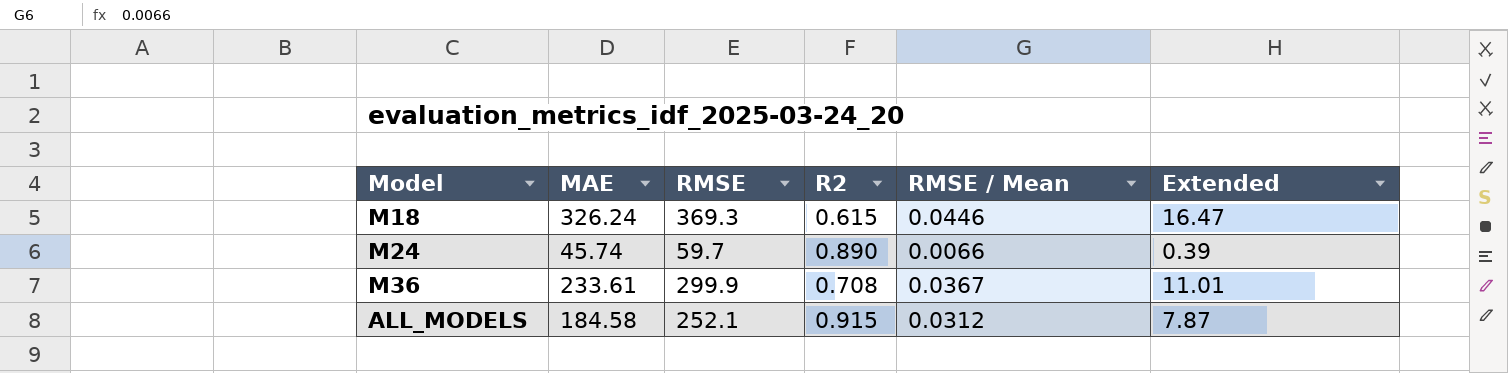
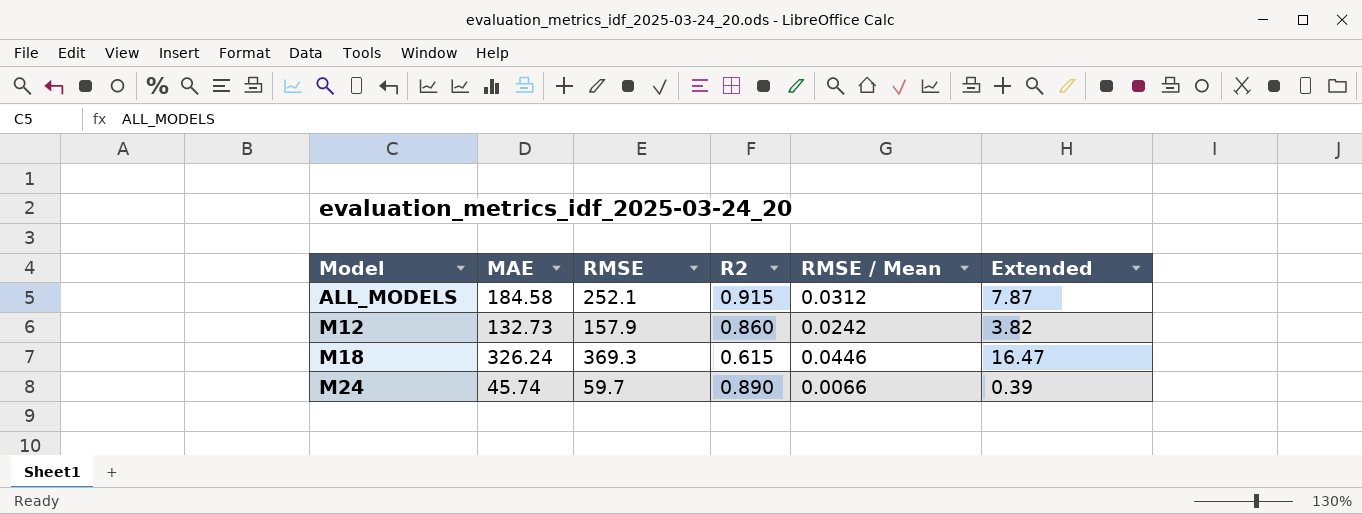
row order: none -> Model ascending
row M36: 233.61 | 299.9 | 0.708 | 0.0367 | 11.01 -> none
row M12: none -> 132.73 | 157.9 | 0.860 | 0.0242 | 3.82

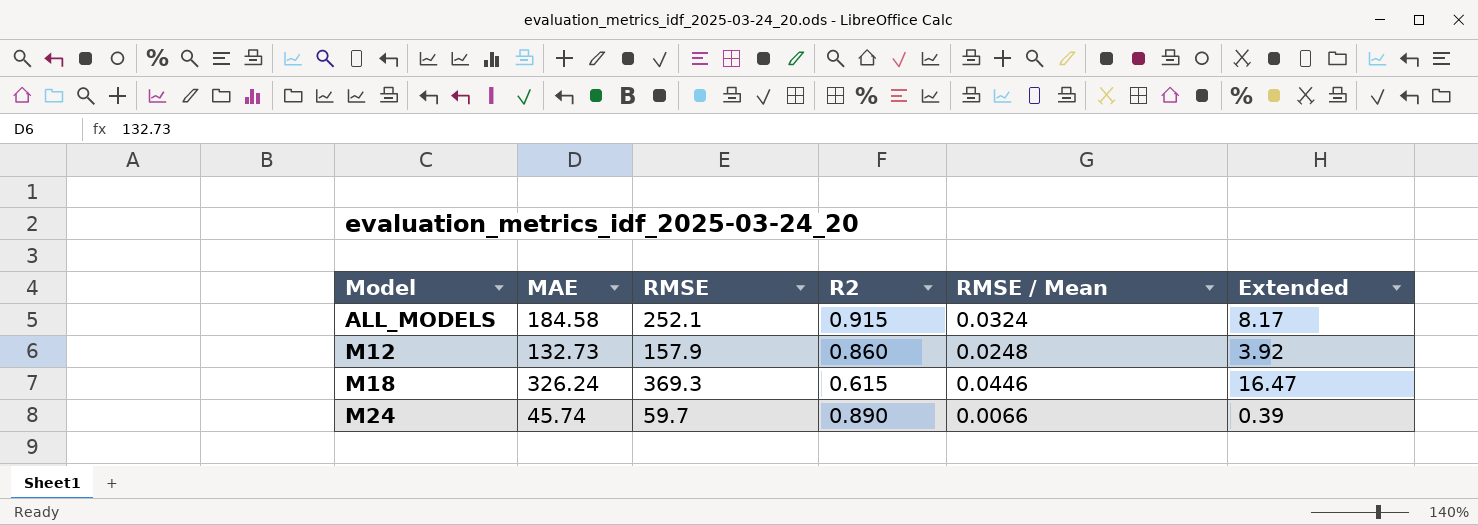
ALL_MODELS | RMSE / Mean: 0.0312 -> 0.0324
ALL_MODELS | Extended: 7.87 -> 8.17
M12 | RMSE / Mean: 0.0242 -> 0.0248
M12 | Extended: 3.82 -> 3.92

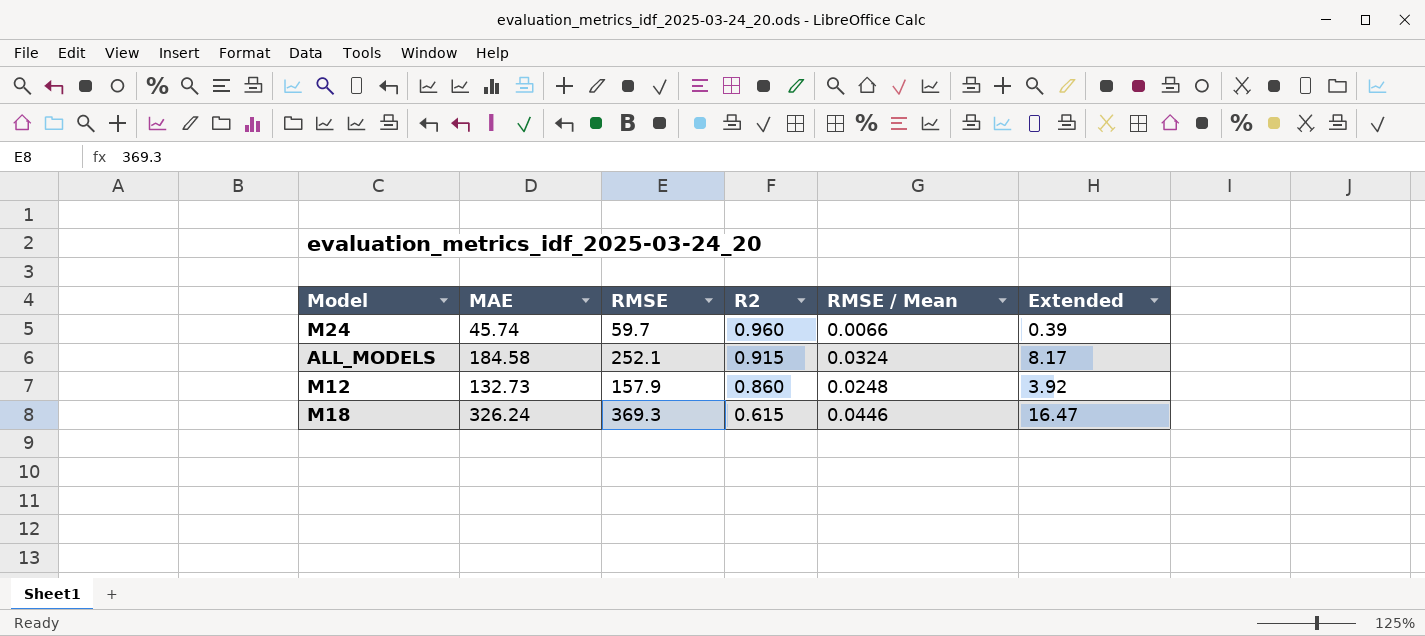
row order: Model ascending -> R2 descending
M24 | R2: 0.890 -> 0.960

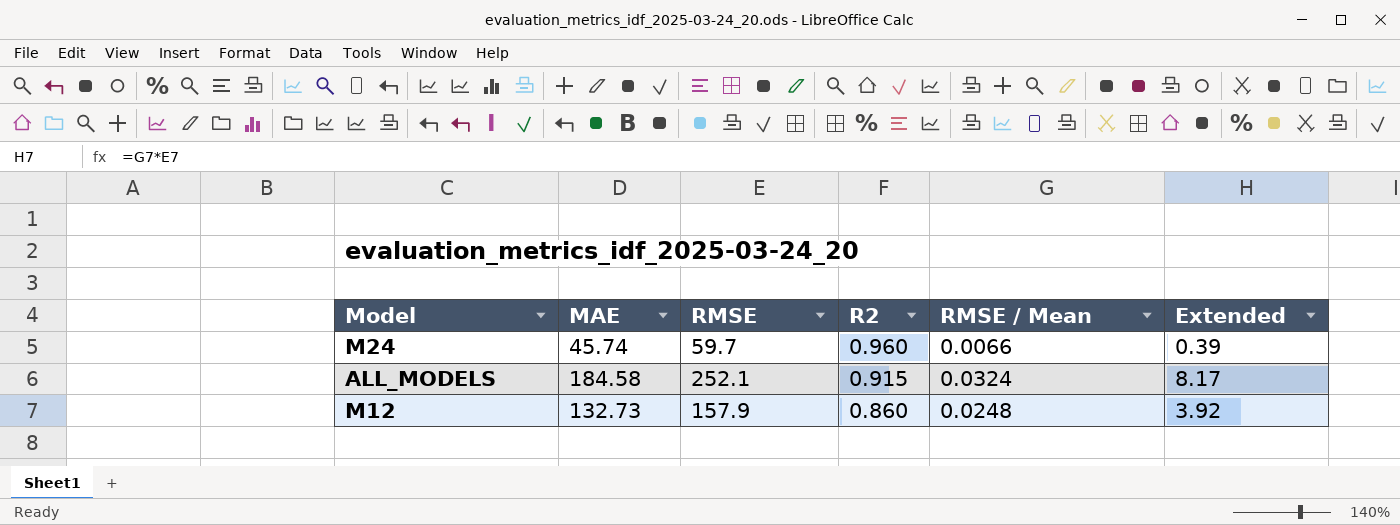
row M18: 326.24 | 369.3 | 0.615 | 0.0446 | 16.47 -> none

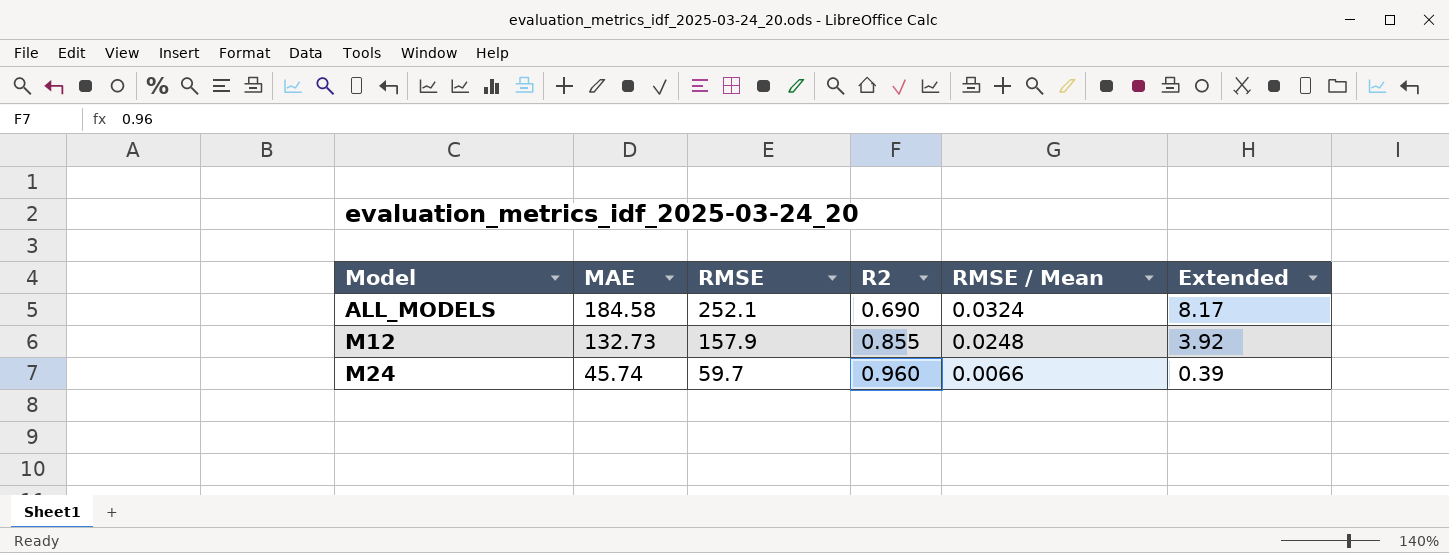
row order: R2 descending -> Model ascending
ALL_MODELS | R2: 0.915 -> 0.690
M12 | R2: 0.860 -> 0.855

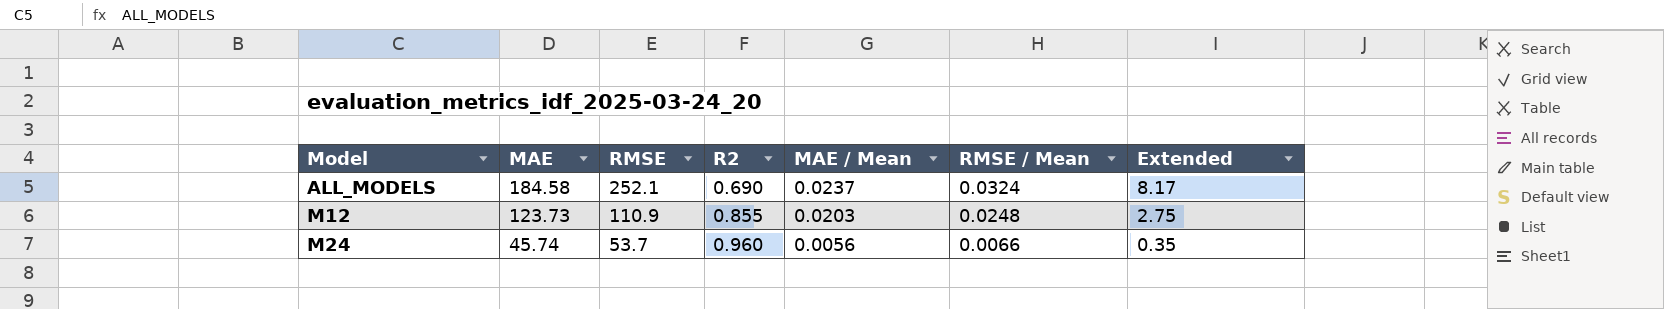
column MAE / Mean | position: none -> 5
M12 | MAE: 132.73 -> 123.73
M12 | RMSE: 157.9 -> 110.9
M12 | Extended: 3.92 -> 2.75
M24 | RMSE: 59.7 -> 53.7
M24 | Extended: 0.39 -> 0.35

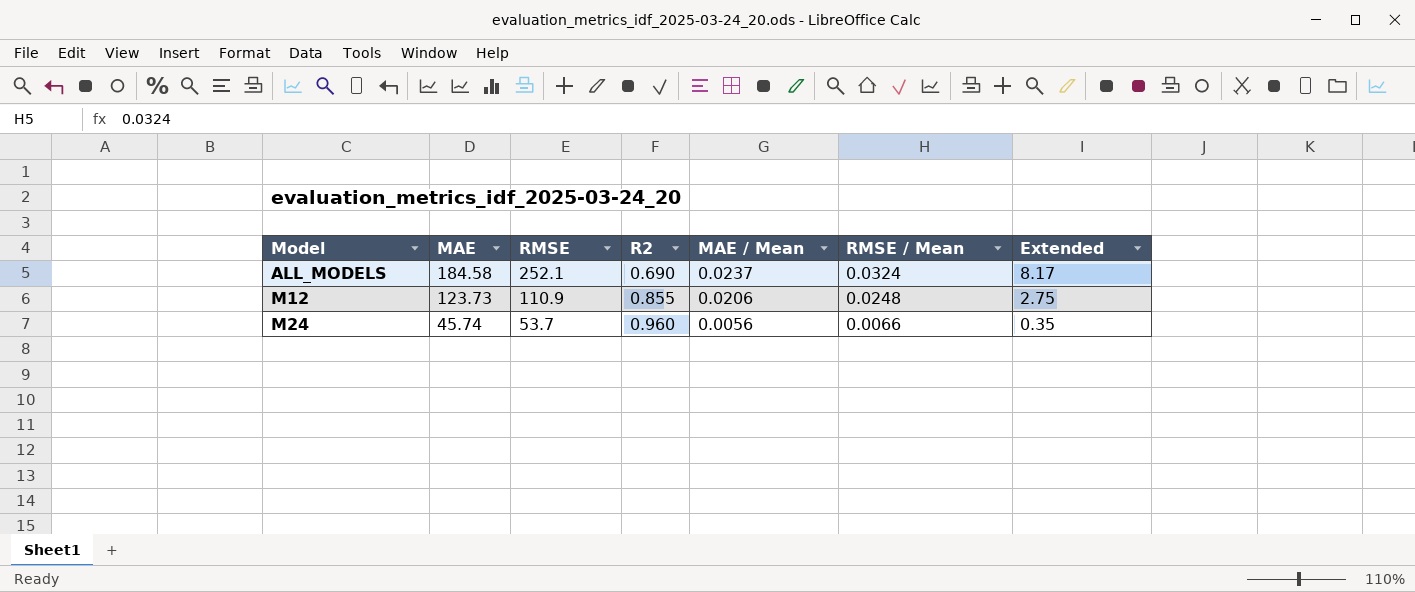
M12 | MAE / Mean: 0.0203 -> 0.0206

